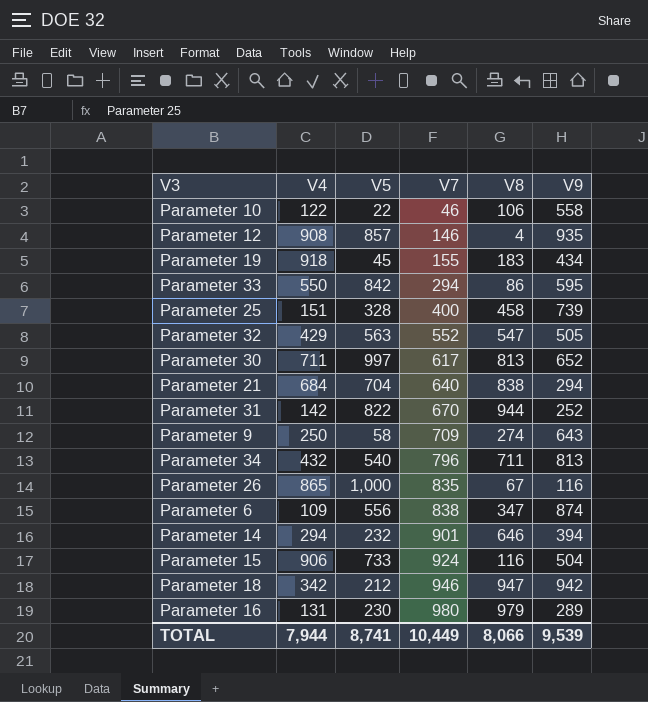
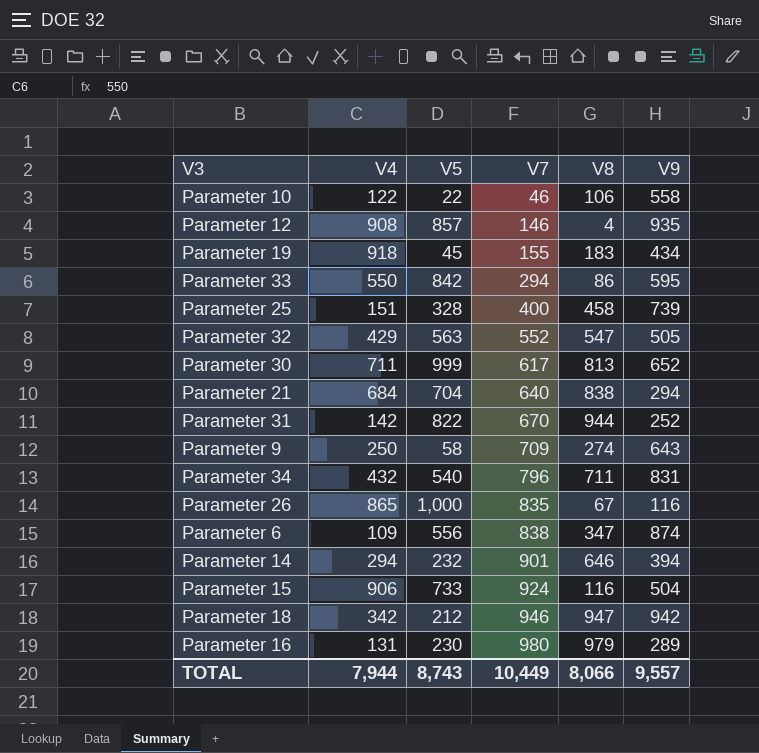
Parameter 30 | V5: 997 -> 999
Parameter 34 | V9: 813 -> 831
TOTAL | V5: 8,741 -> 8,743
TOTAL | V9: 9,539 -> 9,557

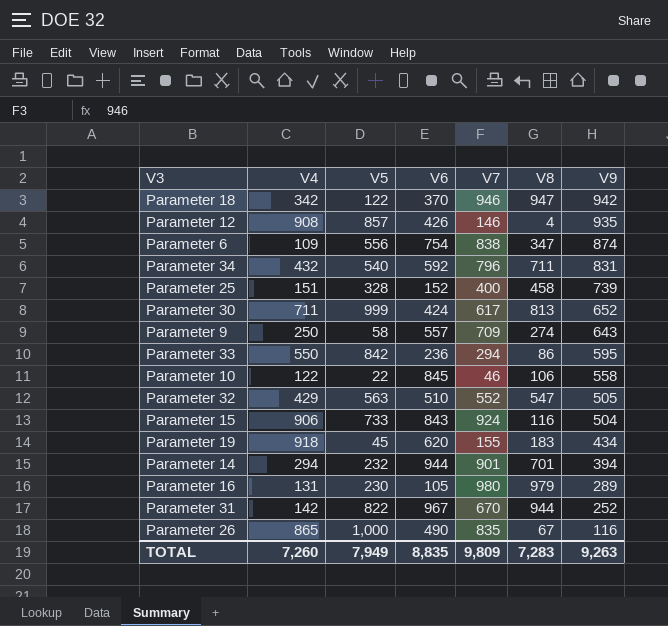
row order: V7 ascending -> V9 descending
column V6 | position: none -> 4
row Parameter 21: 684 | 704 | 640 | 838 | 294 -> none
Parameter 18 | V5: 212 -> 122
Parameter 14 | V8: 646 -> 701
TOTAL | V4: 7,944 -> 7,260
TOTAL | V5: 8,743 -> 7,949
TOTAL | V7: 10,449 -> 9,809
TOTAL | V8: 8,066 -> 7,283
TOTAL | V9: 9,557 -> 9,263

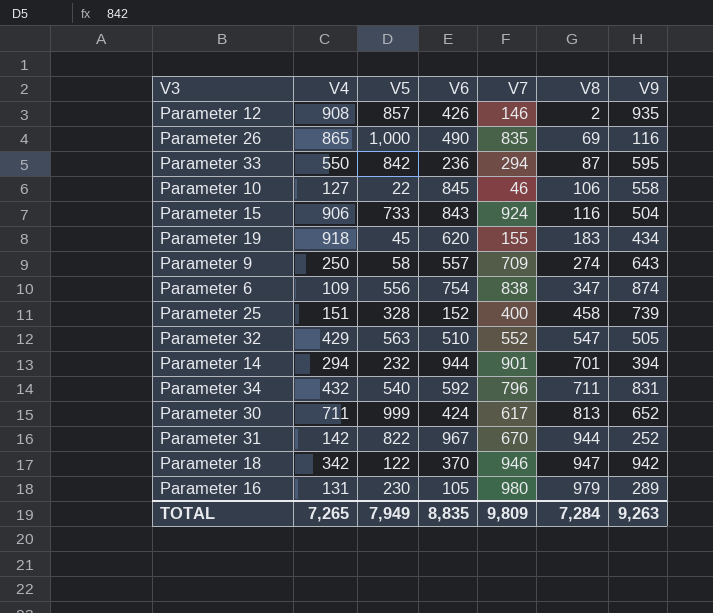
row order: V9 descending -> V8 ascending
Parameter 12 | V8: 4 -> 2
Parameter 26 | V8: 67 -> 69
Parameter 33 | V8: 86 -> 87
Parameter 10 | V4: 122 -> 127
TOTAL | V4: 7,260 -> 7,265
TOTAL | V8: 7,283 -> 7,284

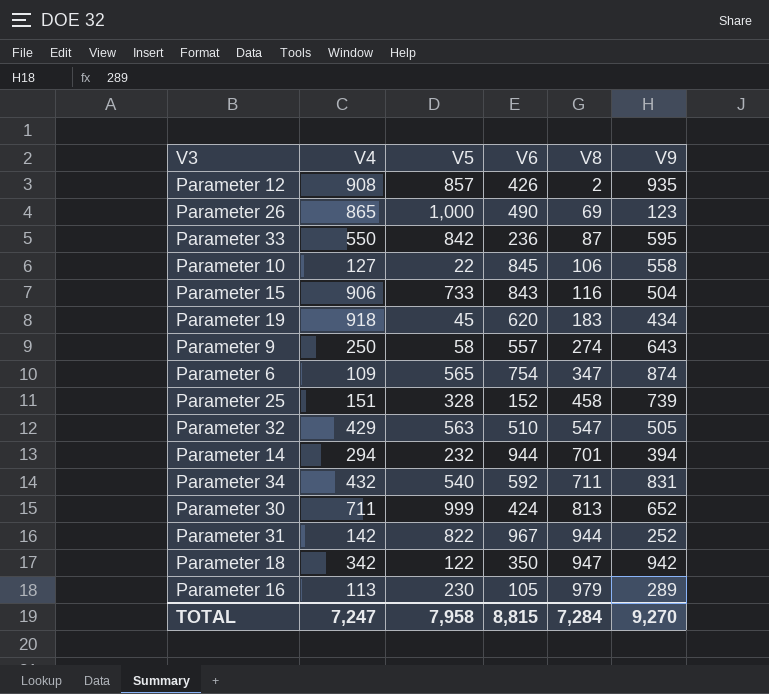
column V7 | position: 5 -> none
Parameter 26 | V9: 116 -> 123
Parameter 6 | V5: 556 -> 565
Parameter 18 | V6: 370 -> 350
Parameter 16 | V4: 131 -> 113
TOTAL | V4: 7,265 -> 7,247
TOTAL | V5: 7,949 -> 7,958
TOTAL | V6: 8,835 -> 8,815
TOTAL | V9: 9,263 -> 9,270

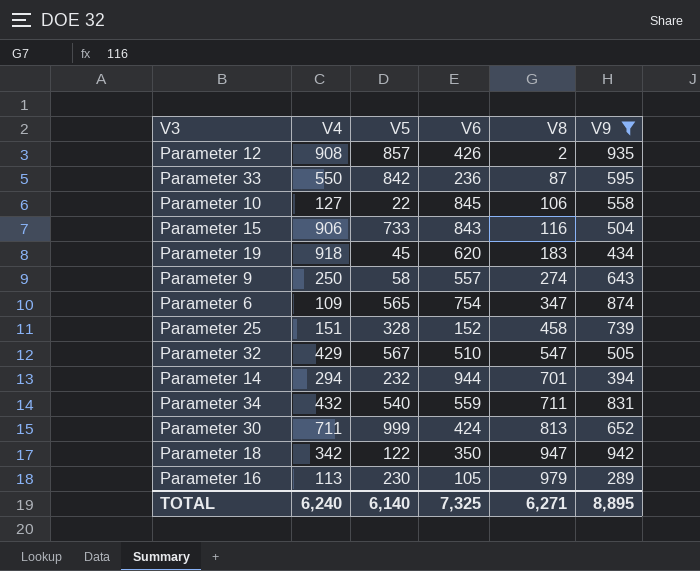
filter: none -> V9 >= 289
Parameter 32 | V5: 563 -> 567
Parameter 34 | V6: 592 -> 559
TOTAL | V4: 7,247 -> 6,240
TOTAL | V5: 7,958 -> 6,140
TOTAL | V6: 8,815 -> 7,325
TOTAL | V8: 7,284 -> 6,271
TOTAL | V9: 9,270 -> 8,895

